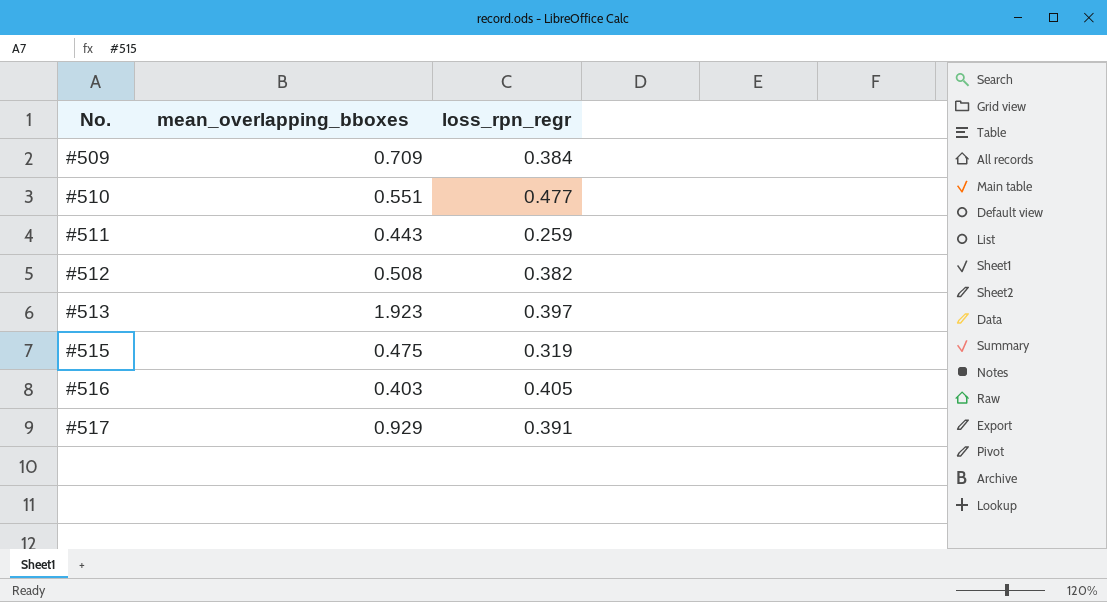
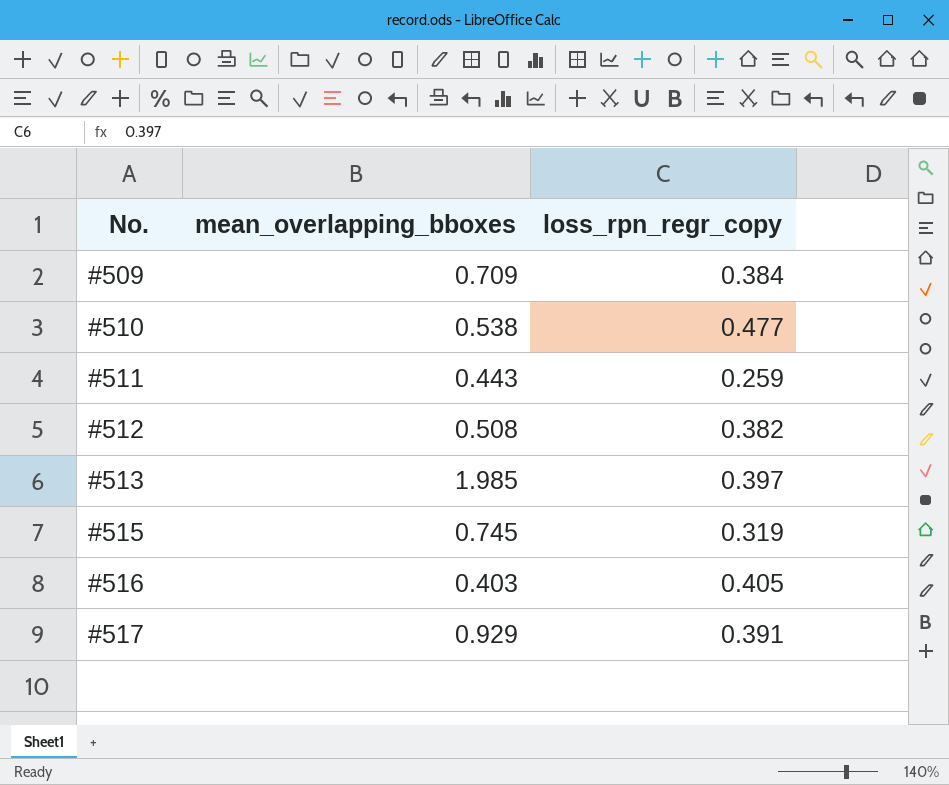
column name: loss_rpn_regr -> loss_rpn_regr_copy
#510 | mean_overlapping_bboxes: 0.551 -> 0.538
#513 | mean_overlapping_bboxes: 1.923 -> 1.985
#515 | mean_overlapping_bboxes: 0.475 -> 0.745

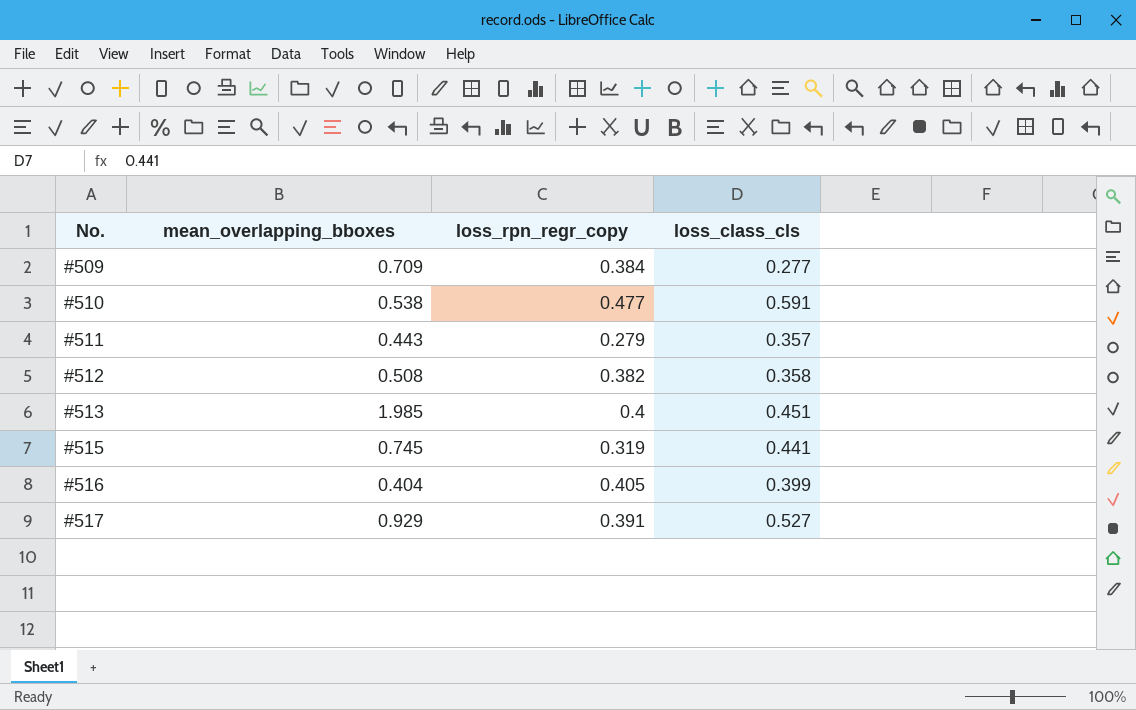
column loss_class_cls | position: none -> 4
#511 | loss_rpn_regr_copy: 0.259 -> 0.279
#513 | loss_rpn_regr_copy: 0.397 -> 0.4
#516 | mean_overlapping_bboxes: 0.403 -> 0.404

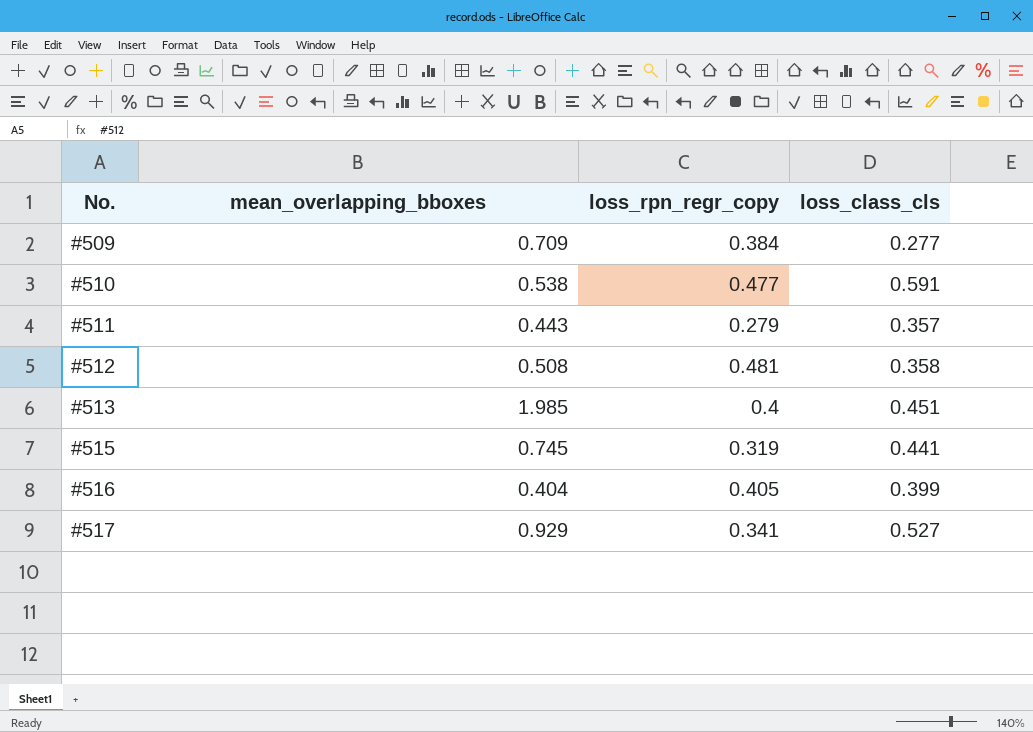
#512 | loss_rpn_regr_copy: 0.382 -> 0.481
#517 | loss_rpn_regr_copy: 0.391 -> 0.341

